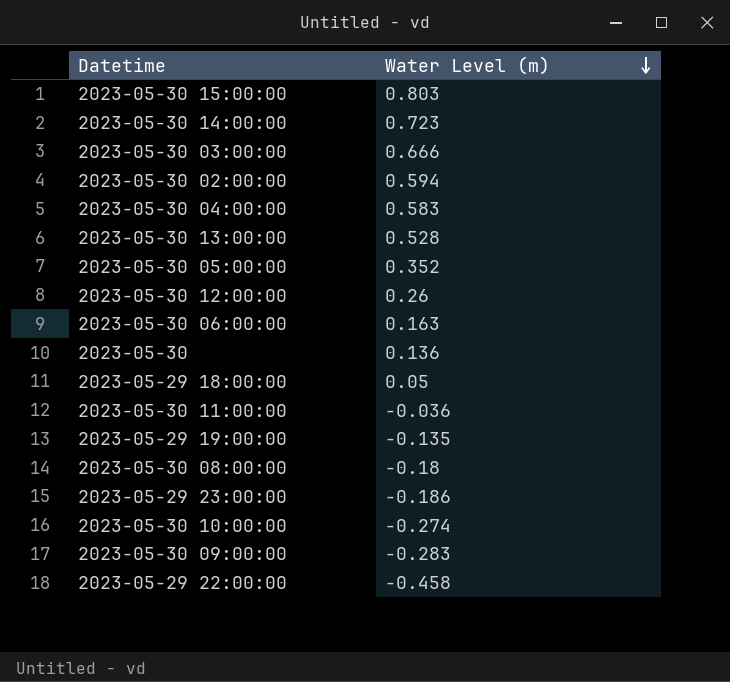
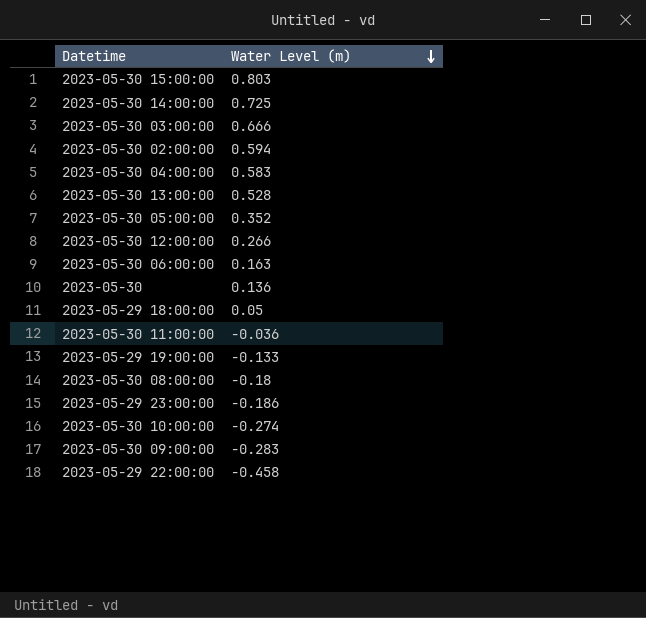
2023-05-30 14:00:00 | Water Level (m): 0.723 -> 0.725
2023-05-30 12:00:00 | Water Level (m): 0.26 -> 0.266
2023-05-29 19:00:00 | Water Level (m): -0.135 -> -0.133

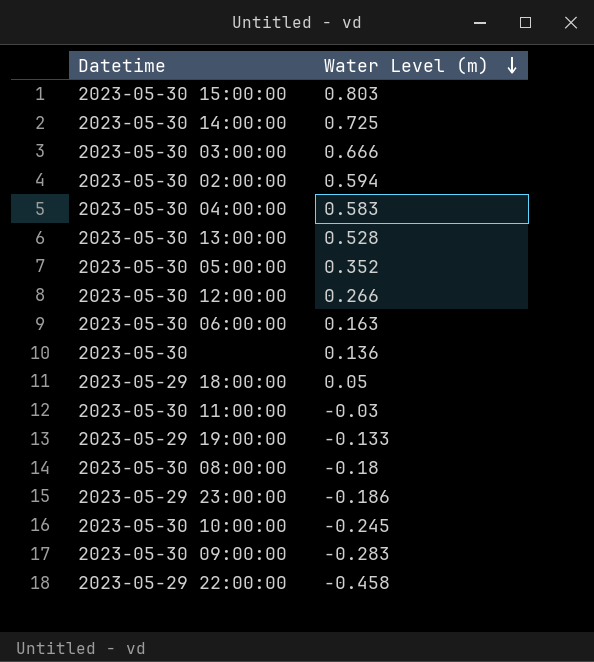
2023-05-30 11:00:00 | Water Level (m): -0.036 -> -0.03
2023-05-30 10:00:00 | Water Level (m): -0.274 -> -0.245

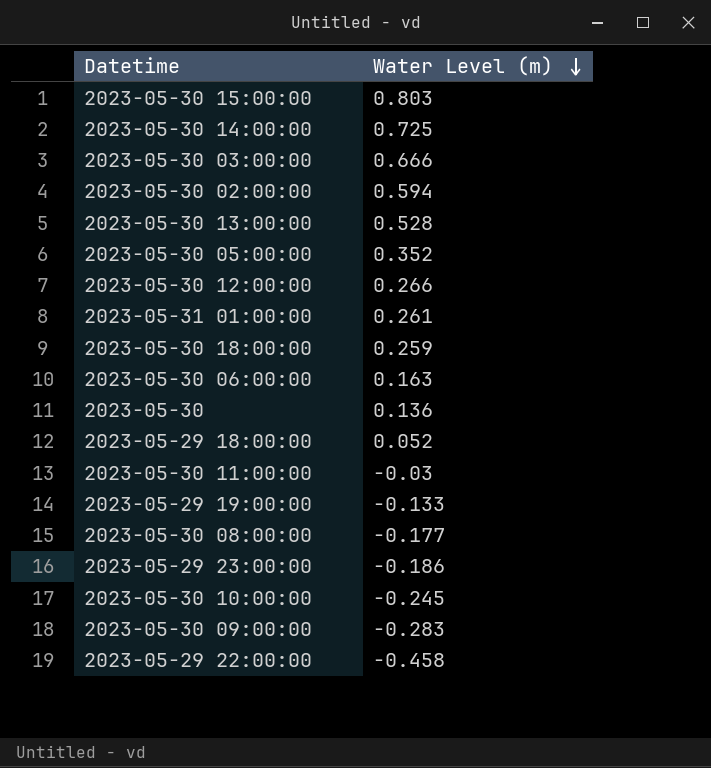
row 2023-05-30 04:00:00: 0.583 -> none
row 2023-05-31 01:00:00: none -> 0.261
row 2023-05-30 18:00:00: none -> 0.259
2023-05-29 18:00:00 | Water Level (m): 0.05 -> 0.052
2023-05-30 08:00:00 | Water Level (m): -0.18 -> -0.177

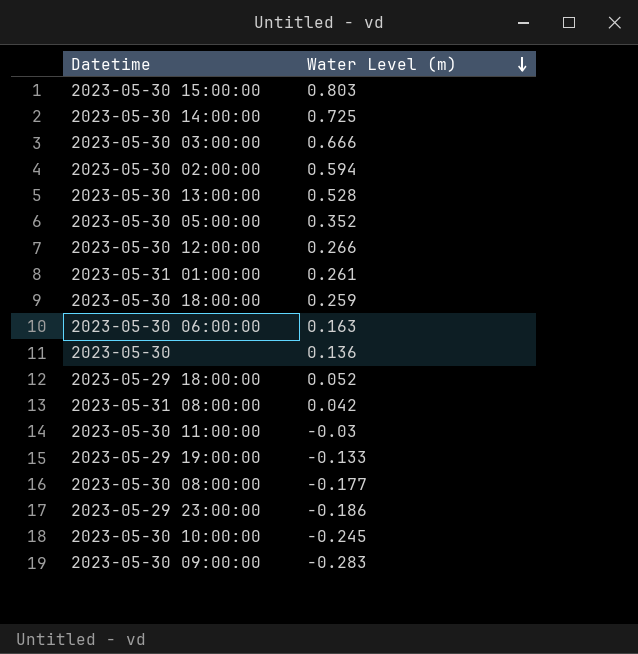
row 2023-05-29 22:00:00: -0.458 -> none
row 2023-05-31 08:00:00: none -> 0.042

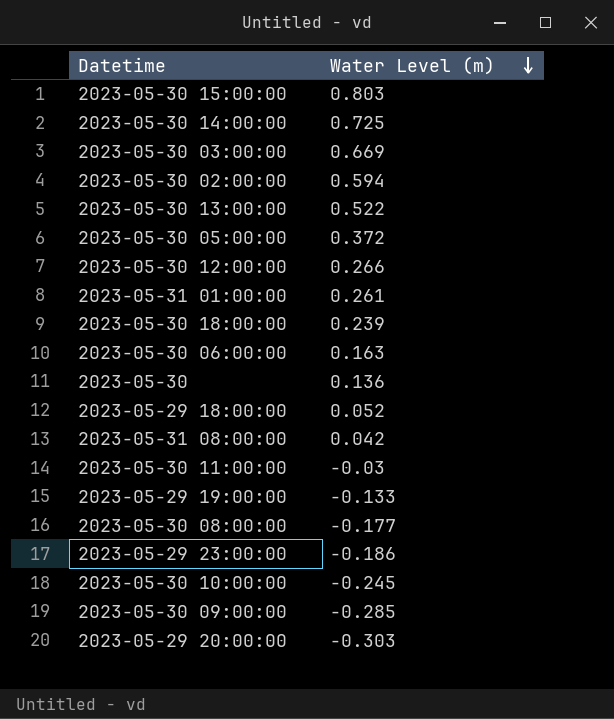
2023-05-30 03:00:00 | Water Level (m): 0.666 -> 0.669
2023-05-30 13:00:00 | Water Level (m): 0.528 -> 0.522
2023-05-30 05:00:00 | Water Level (m): 0.352 -> 0.372
2023-05-30 18:00:00 | Water Level (m): 0.259 -> 0.239
2023-05-30 09:00:00 | Water Level (m): -0.283 -> -0.285
row 2023-05-29 20:00:00: none -> -0.303

